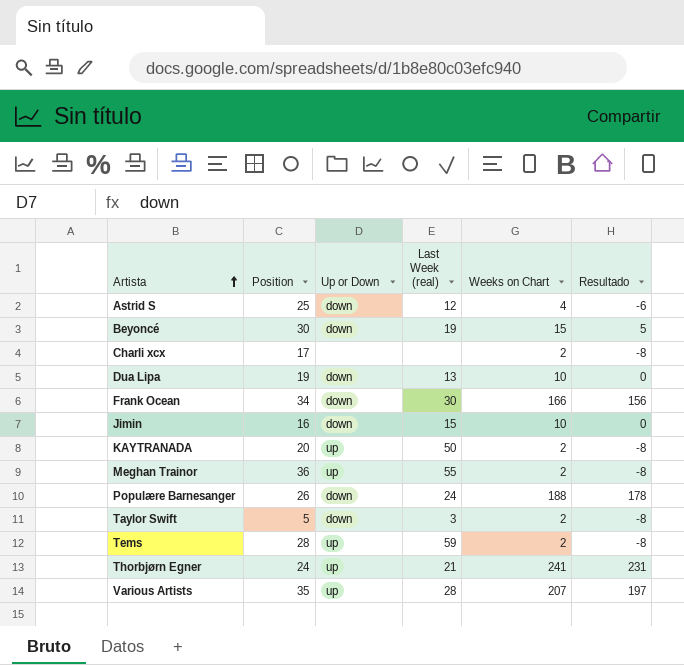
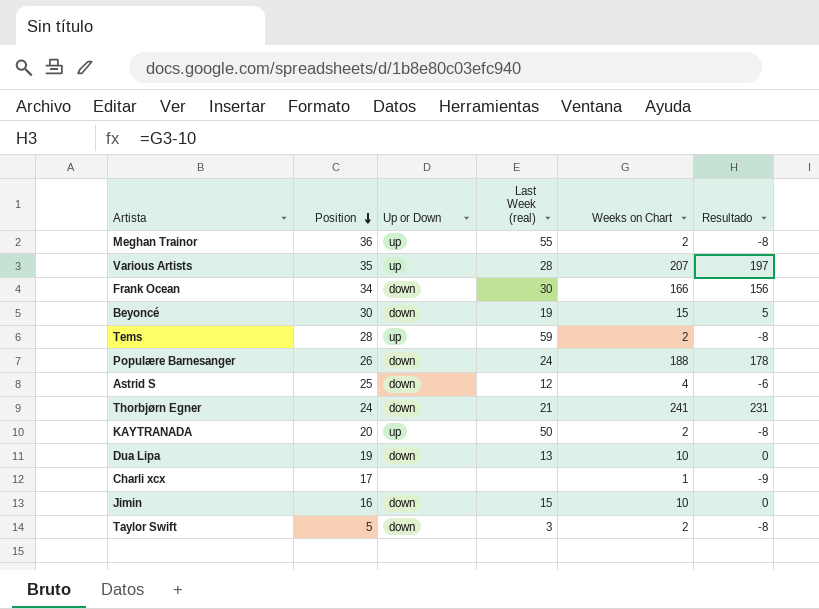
row order: Artista ascending -> Position descending
Thorbjørn Egner | Up or Down: up -> down
Charli xcx | Weeks on Chart: 2 -> 1
Charli xcx | Resultado: -8 -> -9

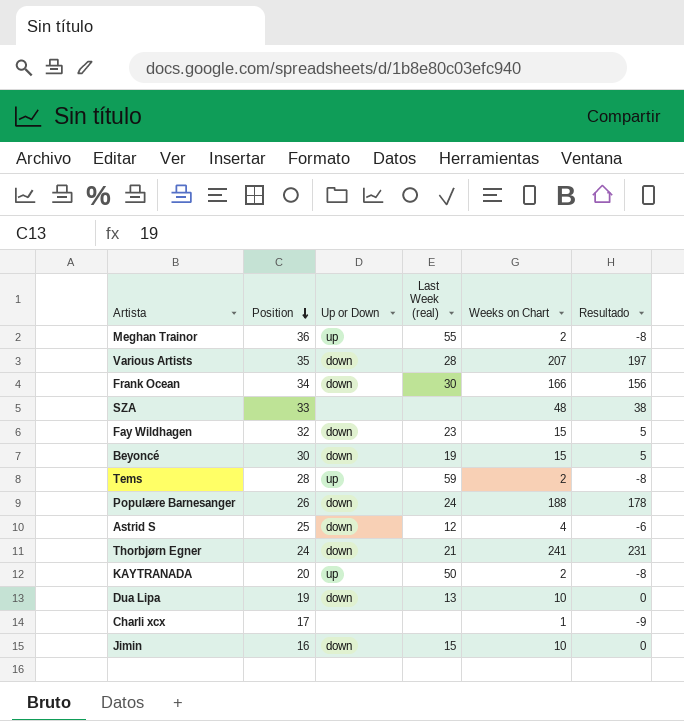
row Taylor Swift: 5 | down | 3 | 2 | -8 -> none
Various Artists | Up or Down: up -> down
row SZA: none -> 33 | none | none | 48 | 38
row Fay Wildhagen: none -> 32 | down | 23 | 15 | 5

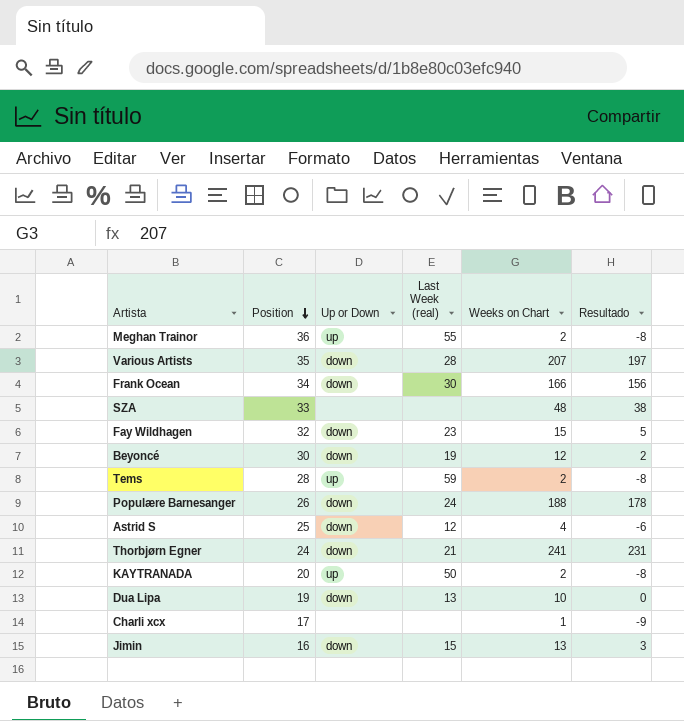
Beyoncé | Weeks on Chart: 15 -> 12
Beyoncé | Resultado: 5 -> 2
Jimin | Weeks on Chart: 10 -> 13
Jimin | Resultado: 0 -> 3

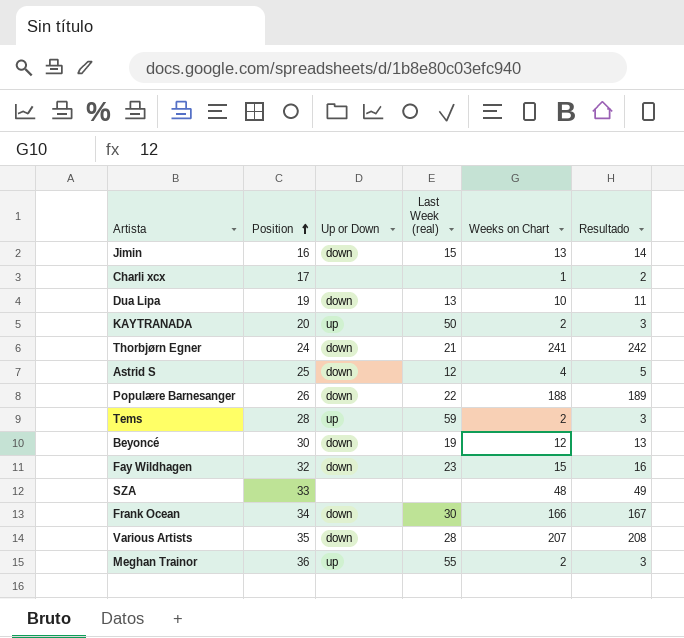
row order: Position descending -> Position ascending
column Resultado | formula: [Weeks on Chart] - 10 -> [Weeks on Chart] + 1
Populære Barnesanger | Last Week (real): 24 -> 22

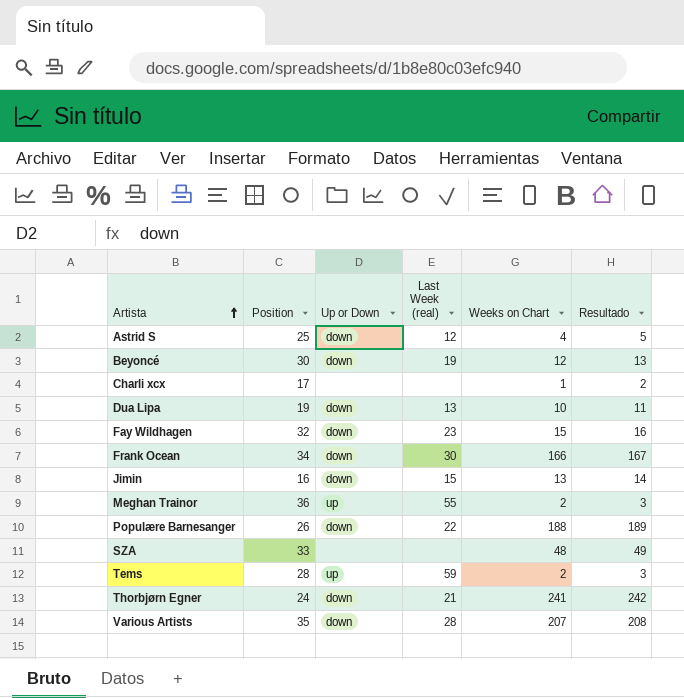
row order: Position ascending -> Artista ascending
row KAYTRANADA: 20 | up | 50 | 2 | 3 -> none

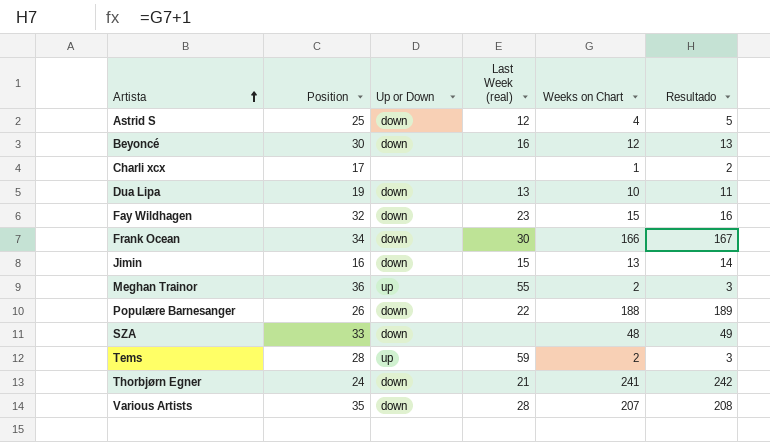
Beyoncé | Last Week (real): 19 -> 16
SZA | Up or Down: none -> down

